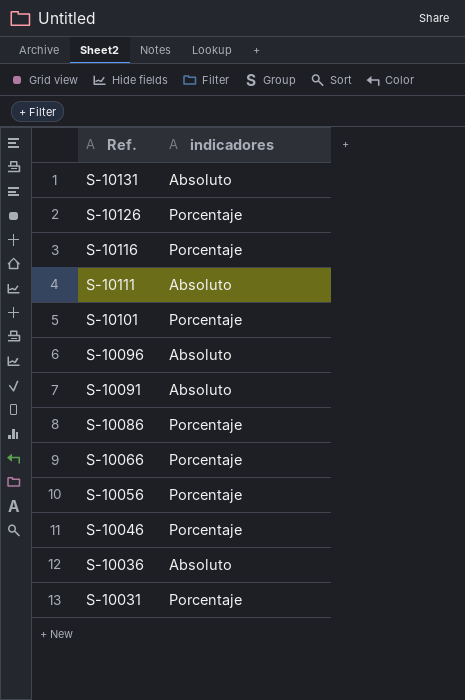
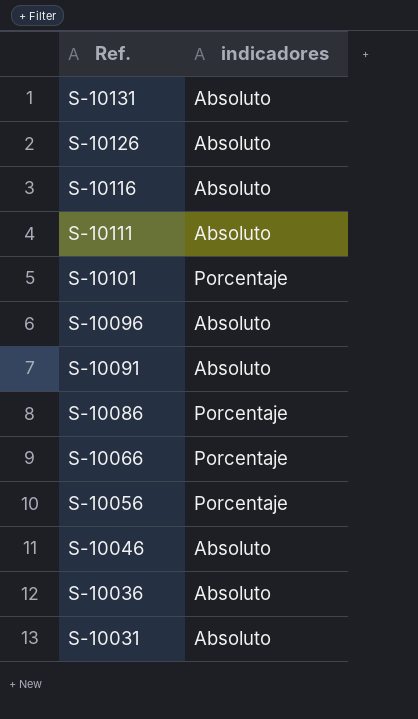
S-10126 | indicadores: Porcentaje -> Absoluto
S-10116 | indicadores: Porcentaje -> Absoluto
S-10046 | indicadores: Porcentaje -> Absoluto
S-10031 | indicadores: Porcentaje -> Absoluto

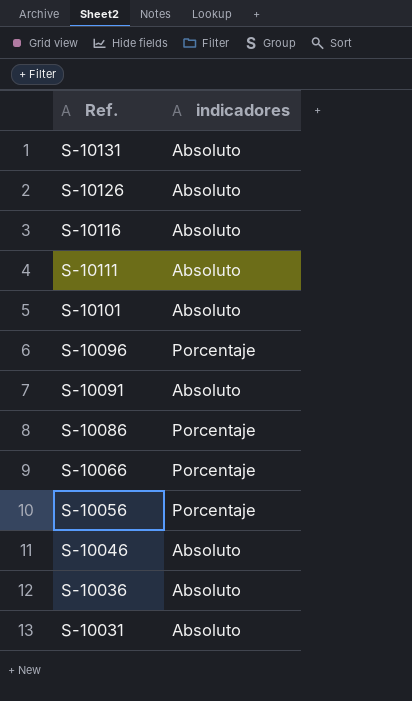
S-10101 | indicadores: Porcentaje -> Absoluto
S-10096 | indicadores: Absoluto -> Porcentaje

